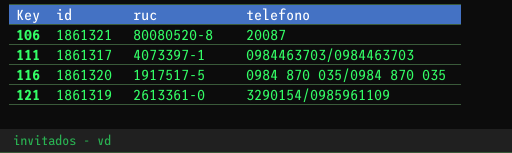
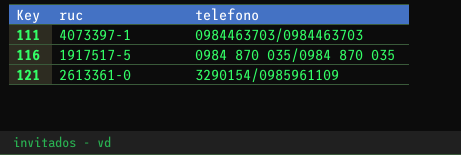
column id | position: 2 -> none
row 106: 1861321 | 80080520-8 | 20087 -> none

